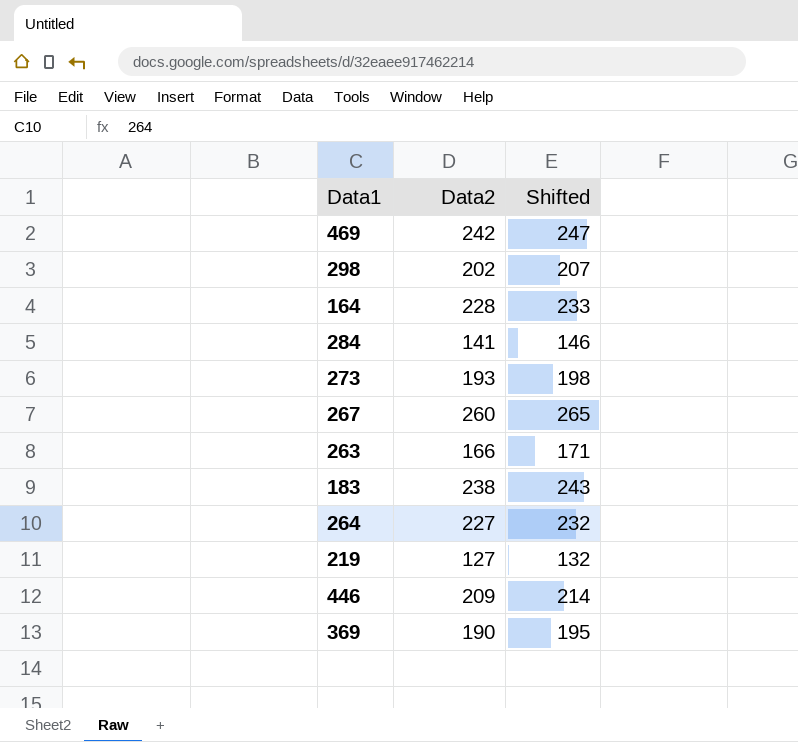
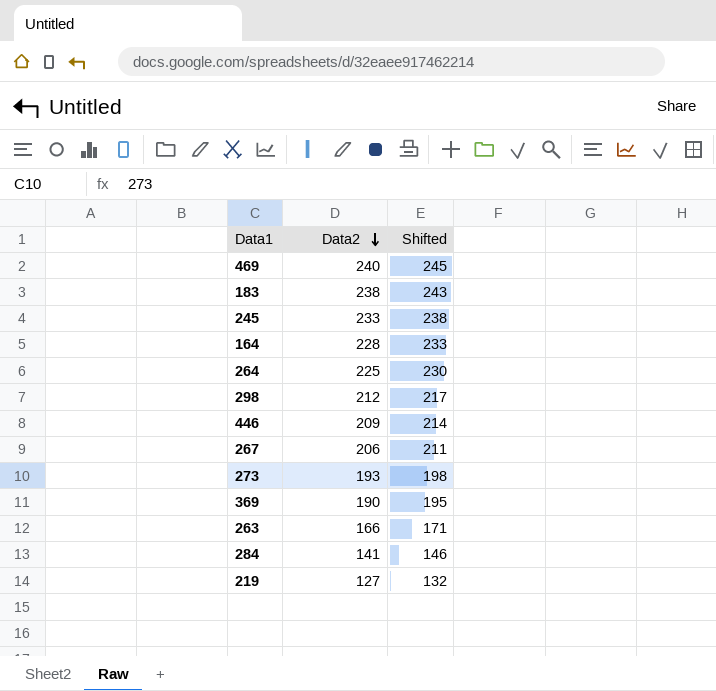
row order: none -> Data2 descending
469 | Data2: 242 -> 240
469 | Shifted: 247 -> 245
row 245: none -> 233 | 238
264 | Data2: 227 -> 225
264 | Shifted: 232 -> 230
298 | Data2: 202 -> 212
298 | Shifted: 207 -> 217
267 | Data2: 260 -> 206
267 | Shifted: 265 -> 211

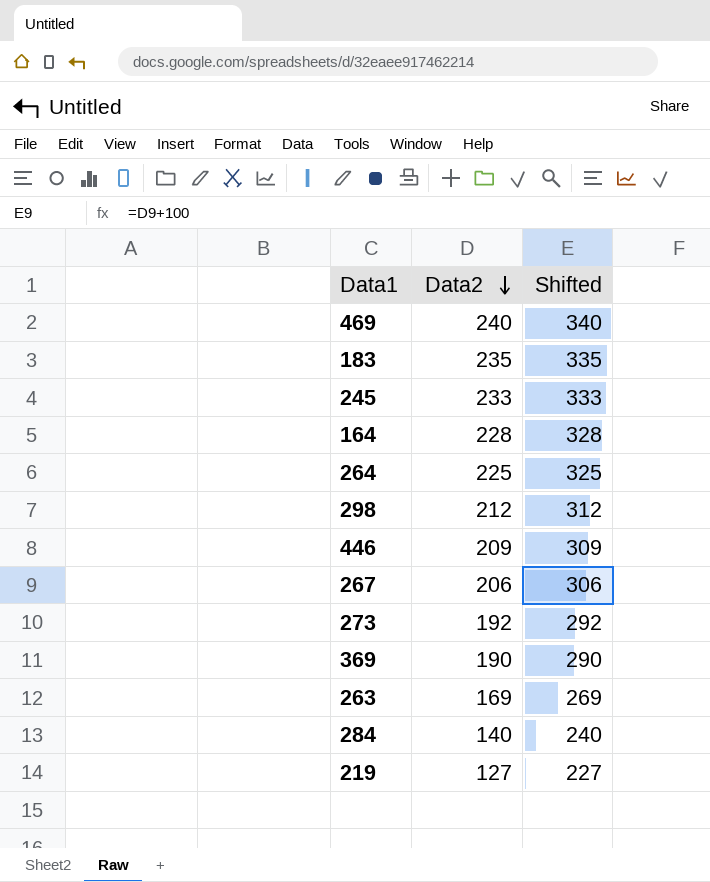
column Shifted | formula: [Data2] + 5 -> [Data2] + 100
183 | Data2: 238 -> 235
273 | Data2: 193 -> 192
263 | Data2: 166 -> 169
284 | Data2: 141 -> 140

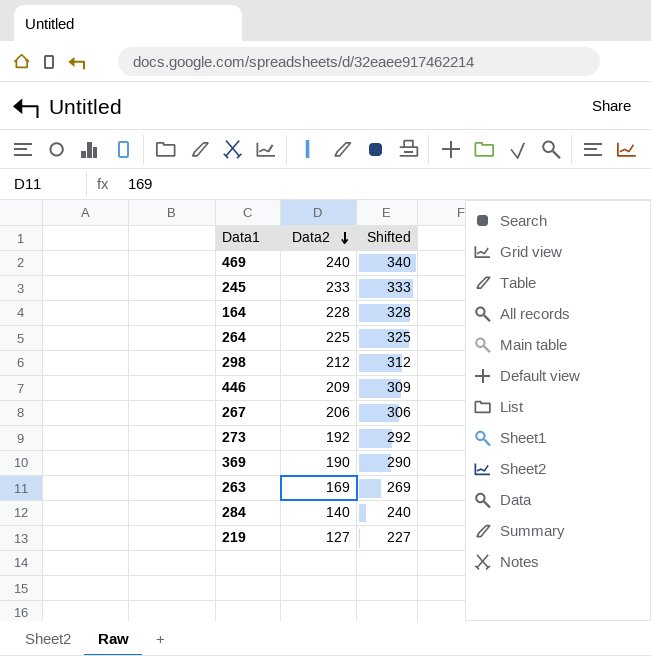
row 183: 235 | 335 -> none

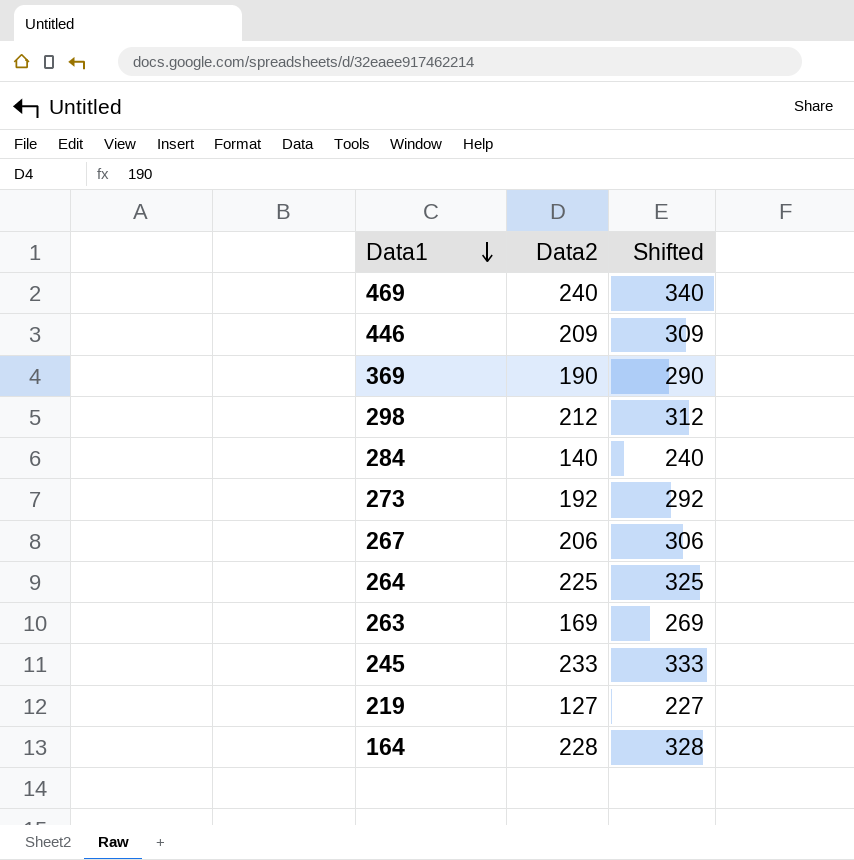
row order: Data2 descending -> Data1 descending

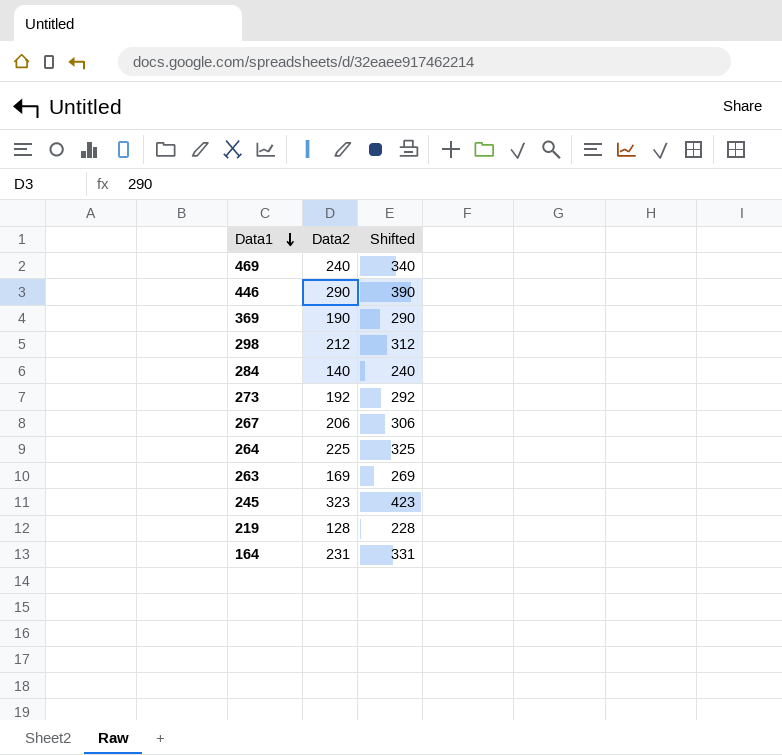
446 | Data2: 209 -> 290
446 | Shifted: 309 -> 390
245 | Data2: 233 -> 323
245 | Shifted: 333 -> 423
219 | Data2: 127 -> 128
219 | Shifted: 227 -> 228
164 | Data2: 228 -> 231
164 | Shifted: 328 -> 331

